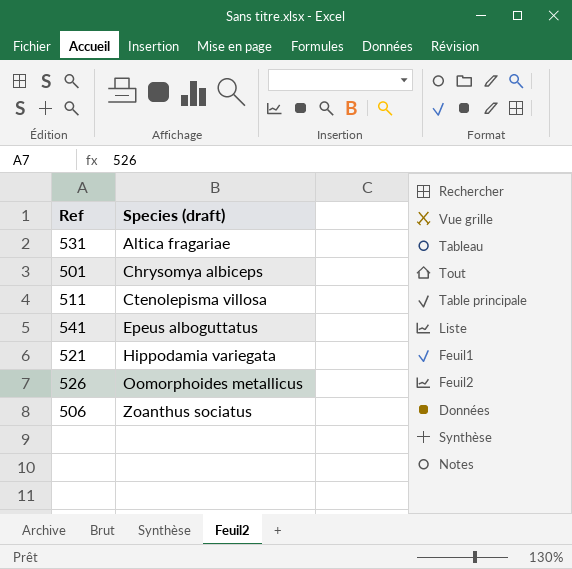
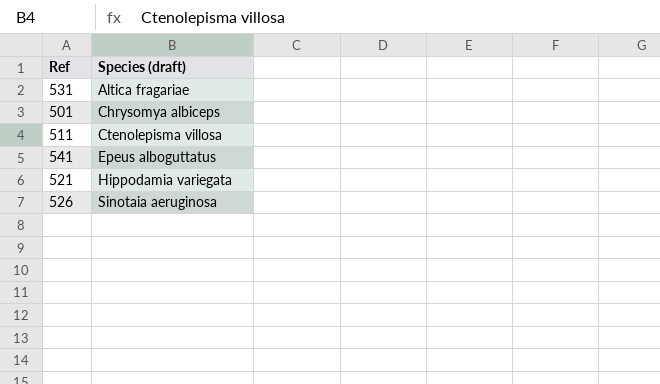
row 506: Zoanthus sociatus -> none
526 | Species (draft): Oomorphoides metallicus -> Sinotaia aeruginosa

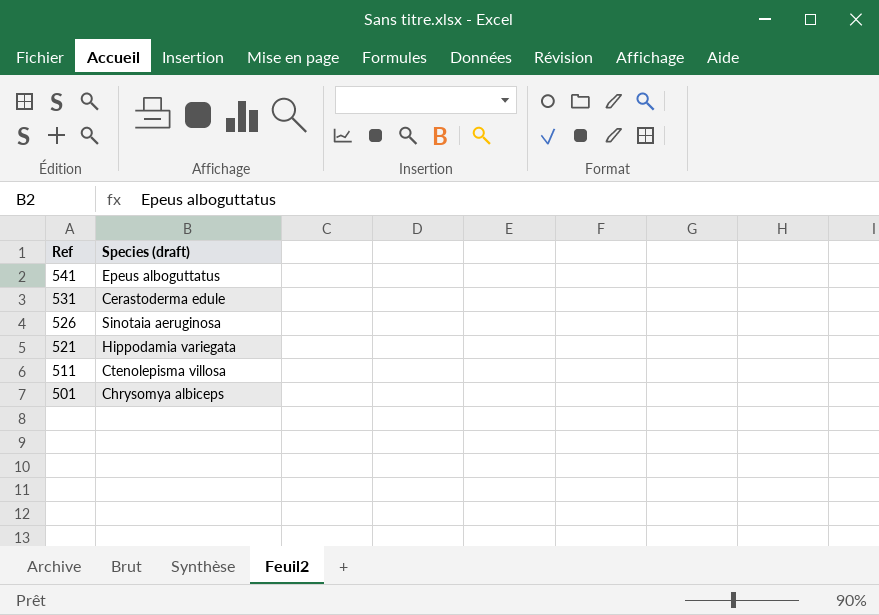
row order: Species (draft) ascending -> Ref descending
531 | Species (draft): Altica fragariae -> Cerastoderma edule

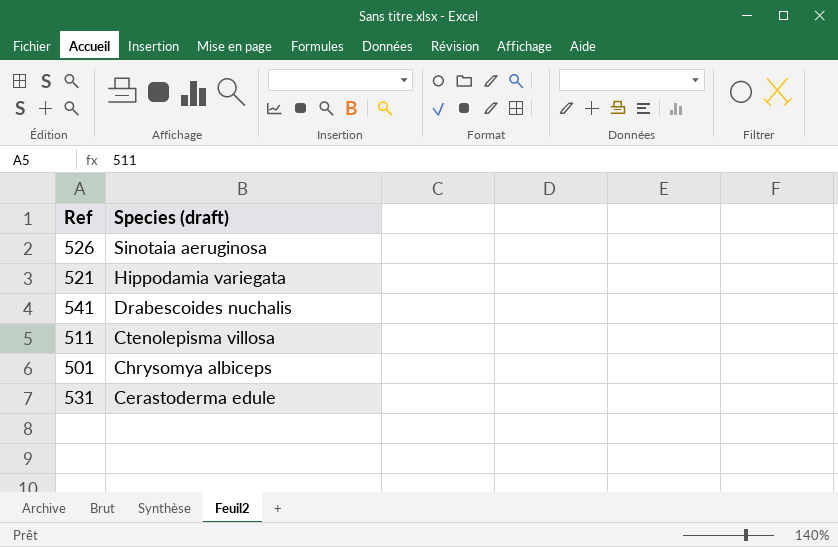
row order: Ref descending -> Species (draft) descending
541 | Species (draft): Epeus alboguttatus -> Drabescoides nuchalis

